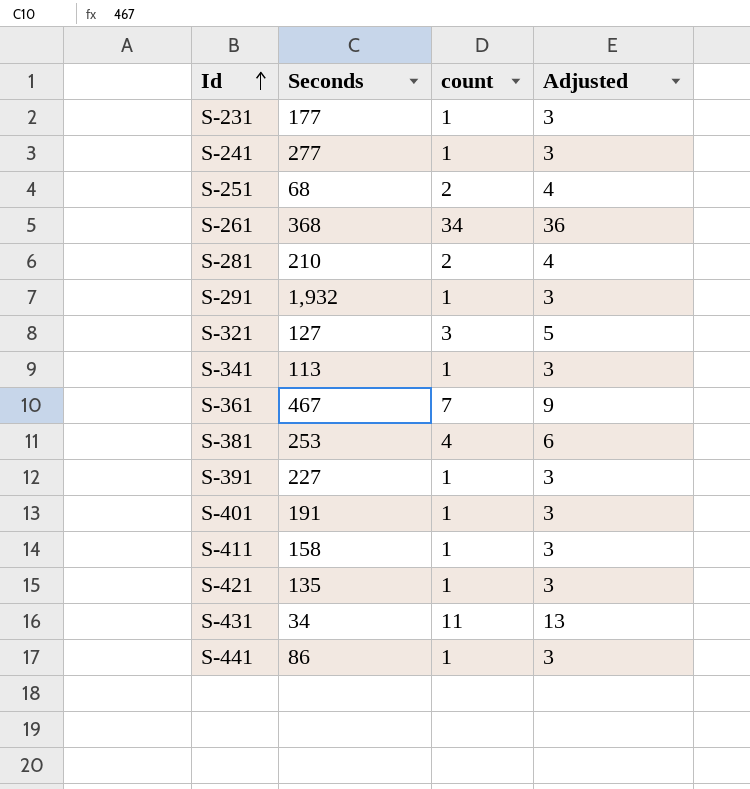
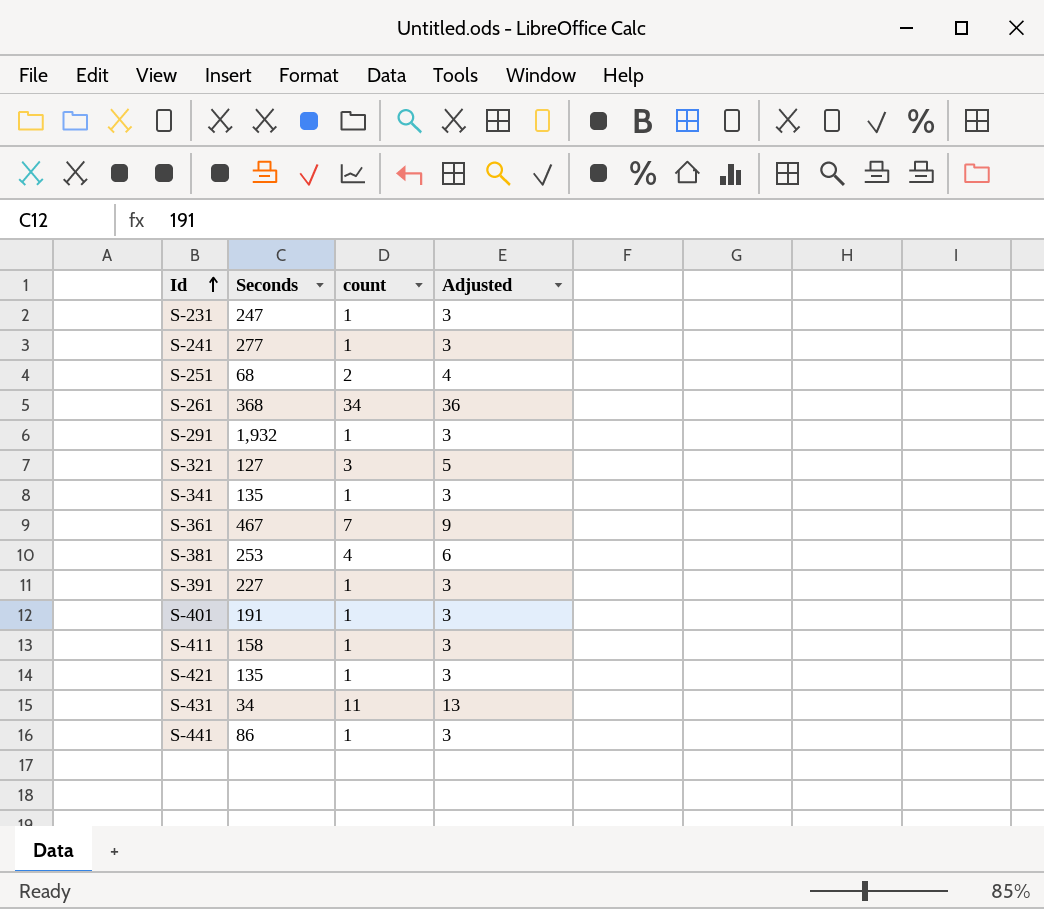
row S-281: 210 | 2 | 4 -> none
S-231 | Seconds: 177 -> 247
S-341 | Seconds: 113 -> 135

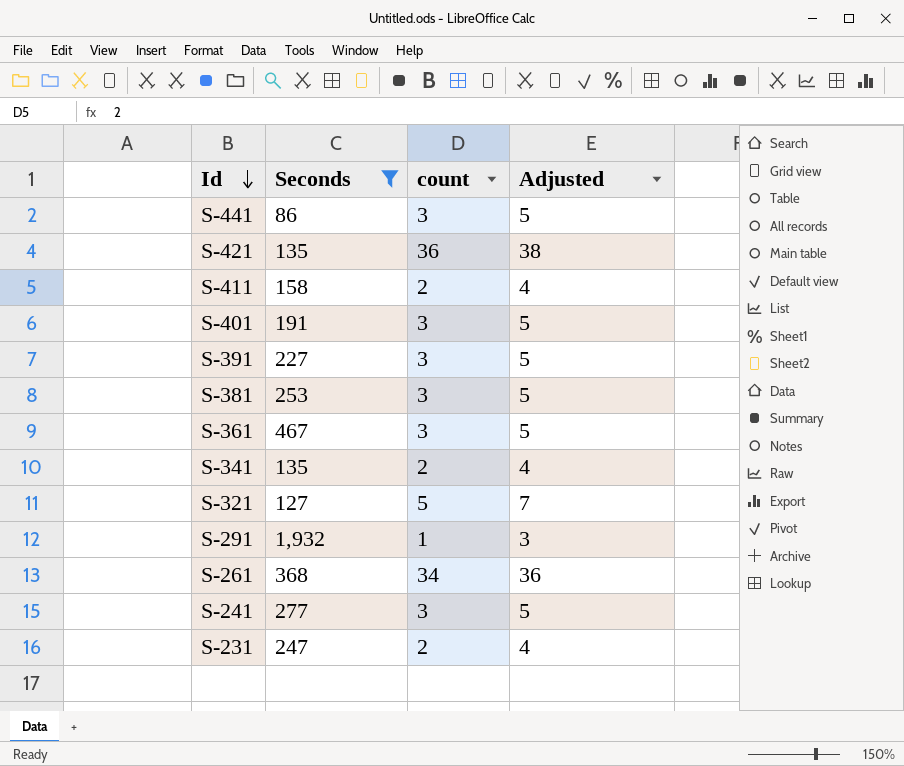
filter: none -> Seconds >= 86
row order: Id ascending -> Id descending
S-441 | count: 1 -> 3
S-441 | Adjusted: 3 -> 5
S-421 | count: 1 -> 36
S-421 | Adjusted: 3 -> 38
S-411 | count: 1 -> 2
S-411 | Adjusted: 3 -> 4
S-401 | count: 1 -> 3
S-401 | Adjusted: 3 -> 5
S-391 | count: 1 -> 3
S-391 | Adjusted: 3 -> 5
S-381 | count: 4 -> 3
S-381 | Adjusted: 6 -> 5
S-361 | count: 7 -> 3
S-361 | Adjusted: 9 -> 5
S-341 | count: 1 -> 2
S-341 | Adjusted: 3 -> 4
S-321 | count: 3 -> 5
S-321 | Adjusted: 5 -> 7
S-241 | count: 1 -> 3
S-241 | Adjusted: 3 -> 5
S-231 | count: 1 -> 2
S-231 | Adjusted: 3 -> 4

